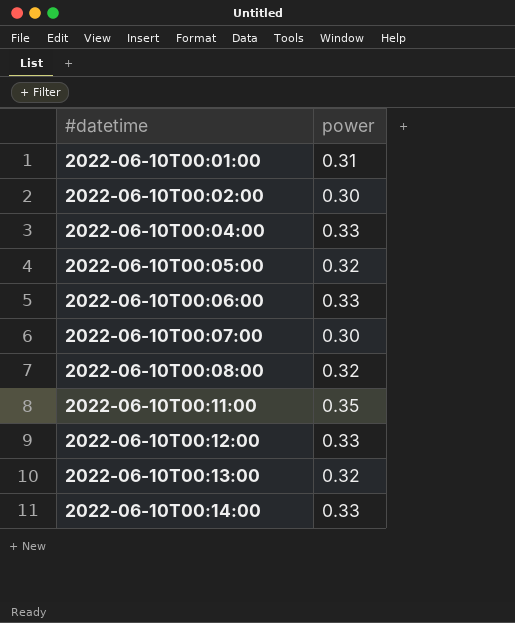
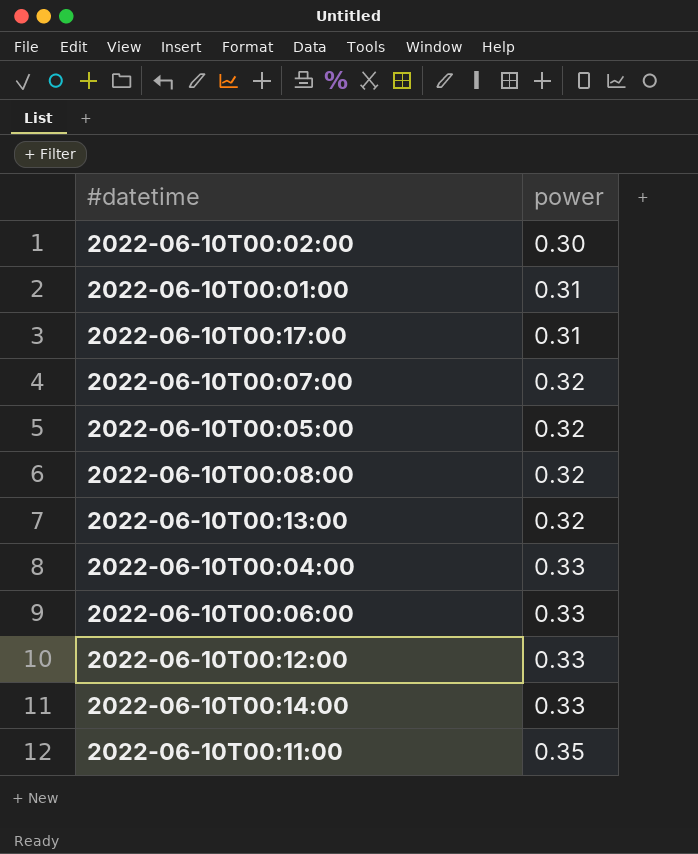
row order: #datetime ascending -> power ascending
row 2022-06-10T00:17:00: none -> 0.31
2022-06-10T00:07:00 | power: 0.30 -> 0.32

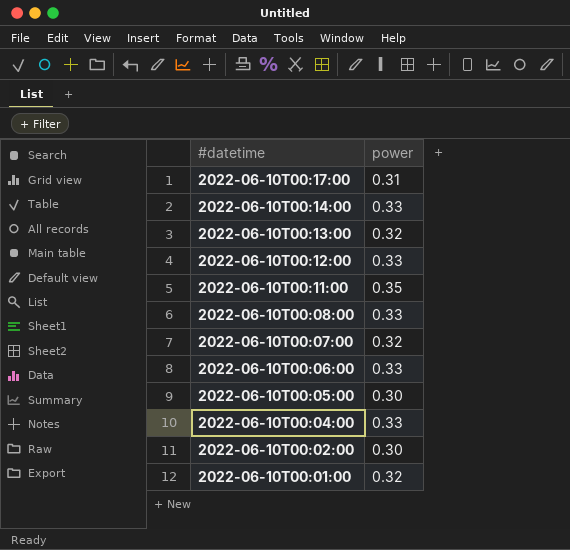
row order: power ascending -> #datetime descending
2022-06-10T00:08:00 | power: 0.32 -> 0.33
2022-06-10T00:05:00 | power: 0.32 -> 0.30
2022-06-10T00:01:00 | power: 0.31 -> 0.32

